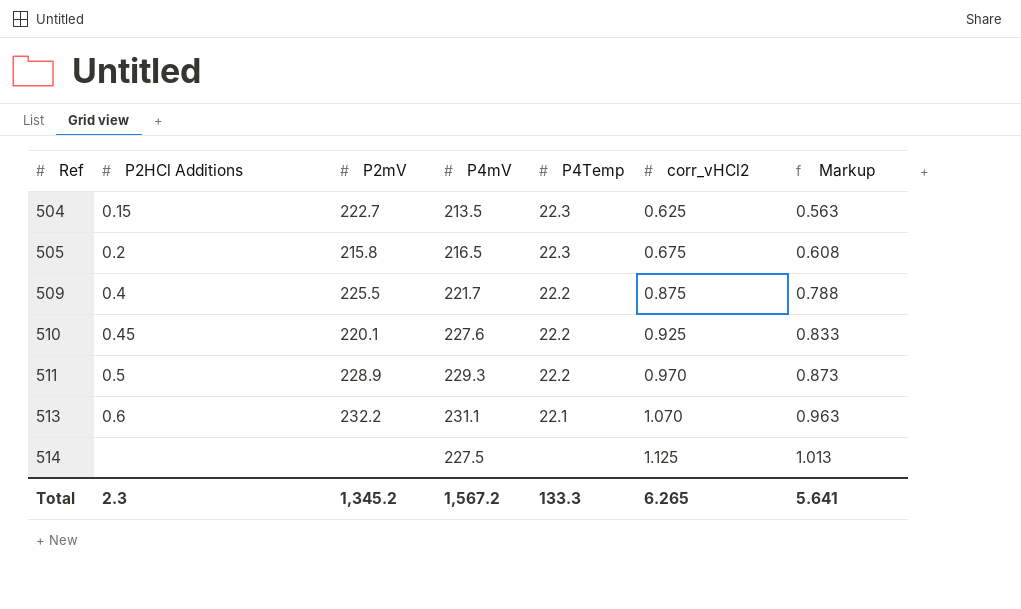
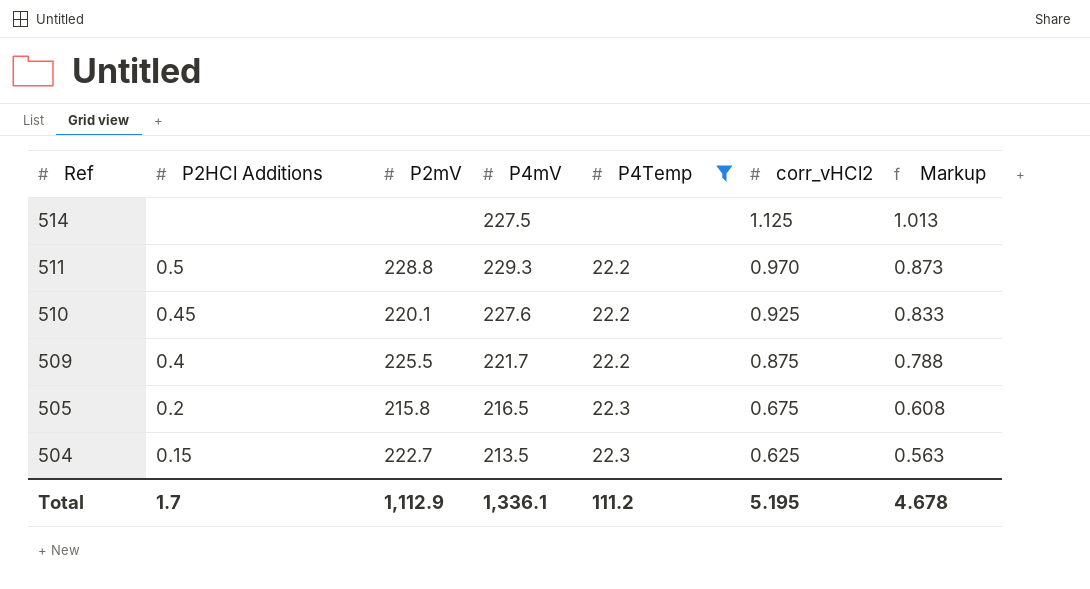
filter: none -> P4Temp != 22.1
row order: Ref ascending -> Ref descending
511 | P2mV: 228.9 -> 228.8
Total | P2HCl Additions: 2.3 -> 1.7
Total | P2mV: 1,345.2 -> 1,112.9
Total | P4mV: 1,567.2 -> 1,336.1
Total | P4Temp: 133.3 -> 111.2
Total | corr_vHCl2: 6.265 -> 5.195
Total | Markup: 5.641 -> 4.678

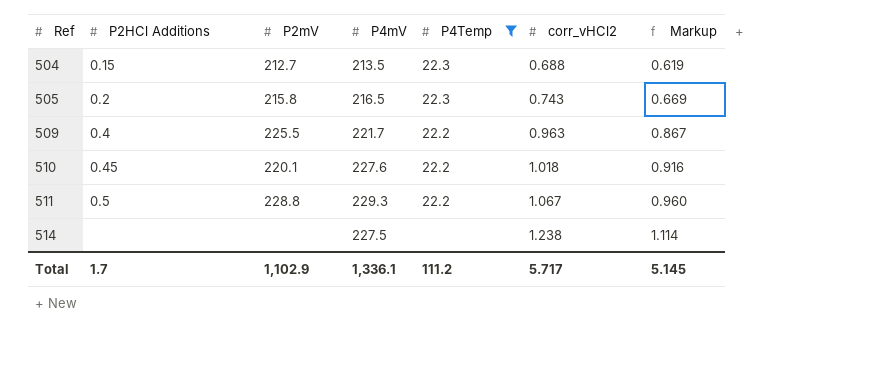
row order: Ref descending -> Ref ascending
504 | P2mV: 222.7 -> 212.7
504 | corr_vHCl2: 0.625 -> 0.688
504 | Markup: 0.563 -> 0.619
505 | corr_vHCl2: 0.675 -> 0.743
505 | Markup: 0.608 -> 0.669
509 | corr_vHCl2: 0.875 -> 0.963
509 | Markup: 0.788 -> 0.867
510 | corr_vHCl2: 0.925 -> 1.018
510 | Markup: 0.833 -> 0.916
511 | corr_vHCl2: 0.970 -> 1.067
511 | Markup: 0.873 -> 0.960
514 | corr_vHCl2: 1.125 -> 1.238
514 | Markup: 1.013 -> 1.114
Total | P2mV: 1,112.9 -> 1,102.9
Total | corr_vHCl2: 5.195 -> 5.717
Total | Markup: 4.678 -> 5.145

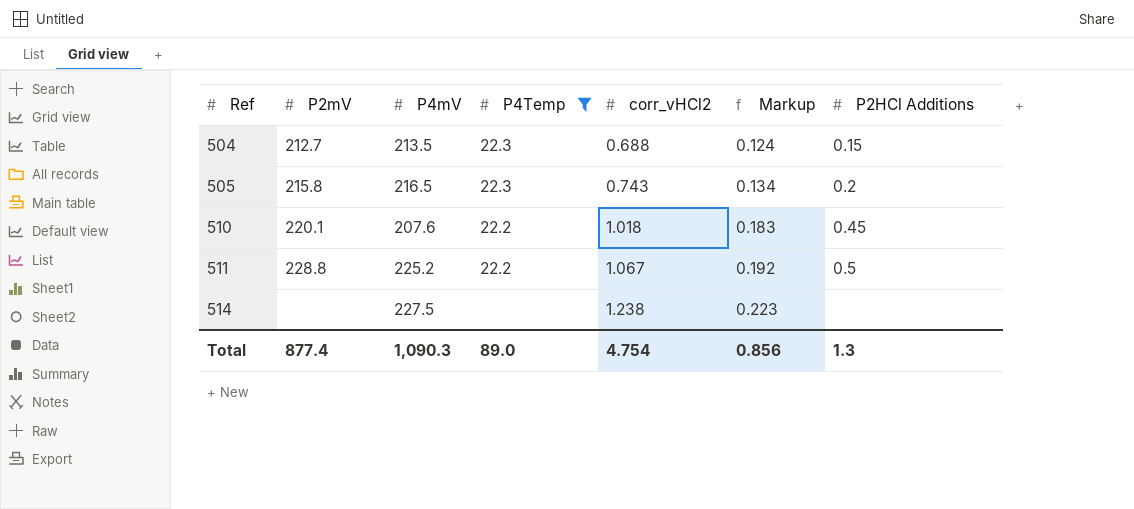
column Markup | formula: [corr_vHCl2] * 0.9 -> [corr_vHCl2] * 0.18
column P2HCl Additions | position: 2 -> 7
row 509: 0.4 | 225.5 | 221.7 | 22.2 | 0.963 | 0.867 -> none
510 | P4mV: 227.6 -> 207.6
511 | P4mV: 229.3 -> 225.2
Total | P2mV: 1,102.9 -> 877.4
Total | P4mV: 1,336.1 -> 1,090.3
Total | P4Temp: 111.2 -> 89.0
Total | corr_vHCl2: 5.717 -> 4.754
Total | Markup: 5.145 -> 0.856
Total | P2HCl Additions: 1.7 -> 1.3

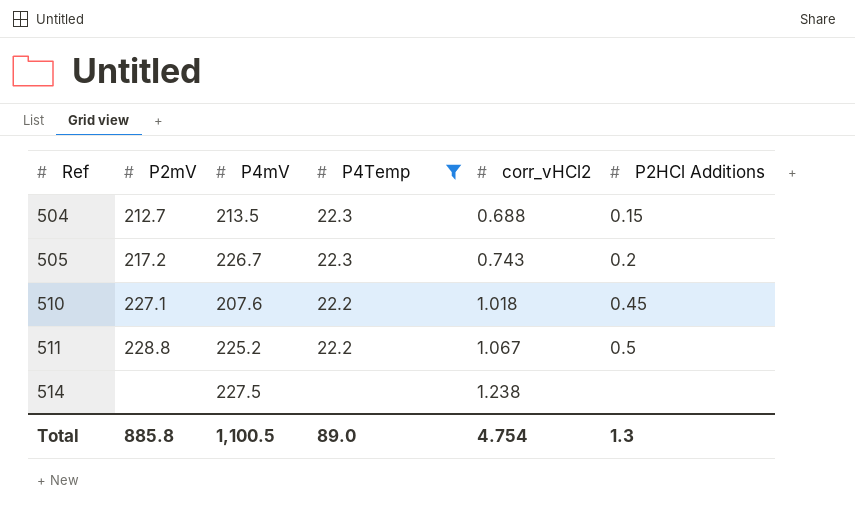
column Markup | formula: [corr_vHCl2] * 0.18 -> none
505 | P2mV: 215.8 -> 217.2
505 | P4mV: 216.5 -> 226.7
510 | P2mV: 220.1 -> 227.1
Total | P2mV: 877.4 -> 885.8
Total | P4mV: 1,090.3 -> 1,100.5

